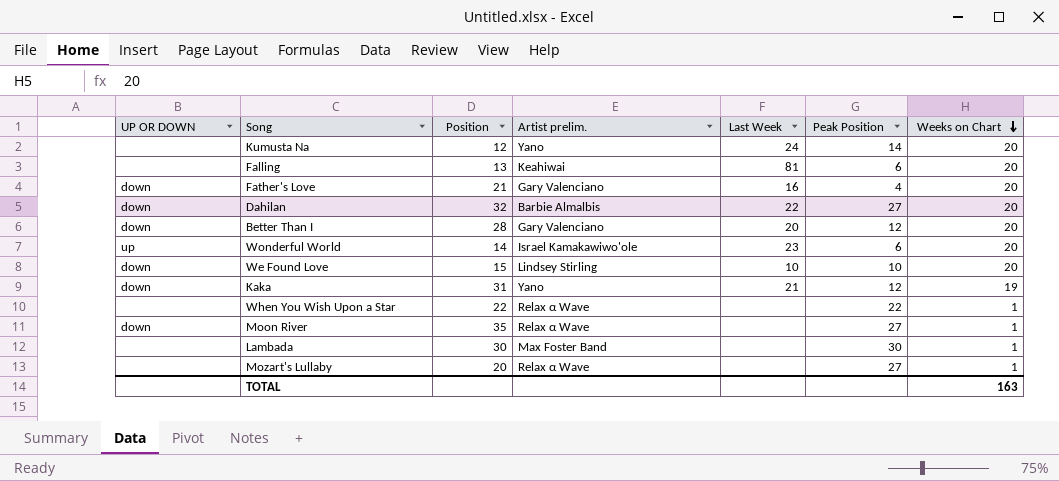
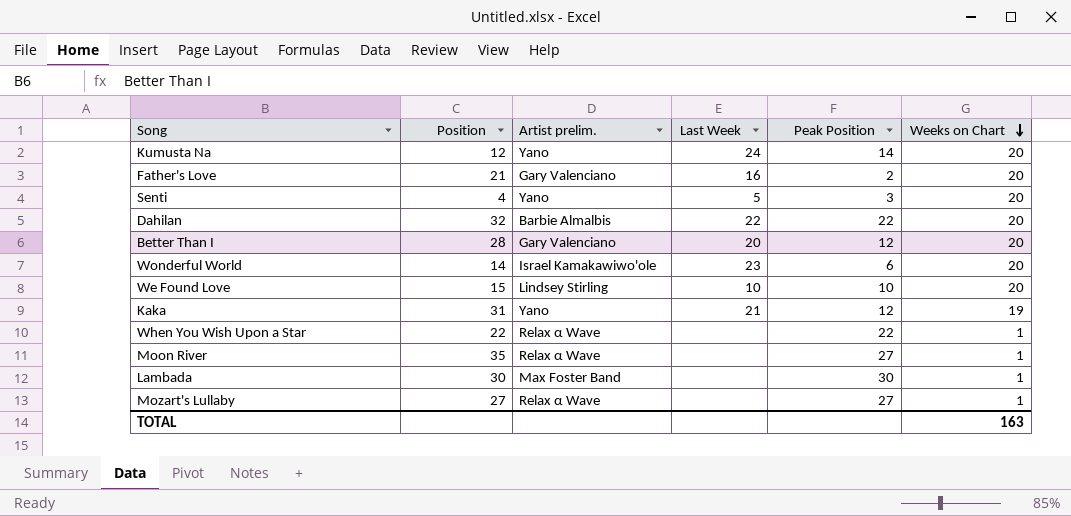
column UP OR DOWN | position: 1 -> none
row Falling: none | 13 | Keahiwai | 81 | 6 | 20 -> none
Father's Love | Peak Position: 4 -> 2
row Senti: none -> 4 | Yano | 5 | 3 | 20
Dahilan | Peak Position: 27 -> 22
Mozart's Lullaby | Position: 20 -> 27

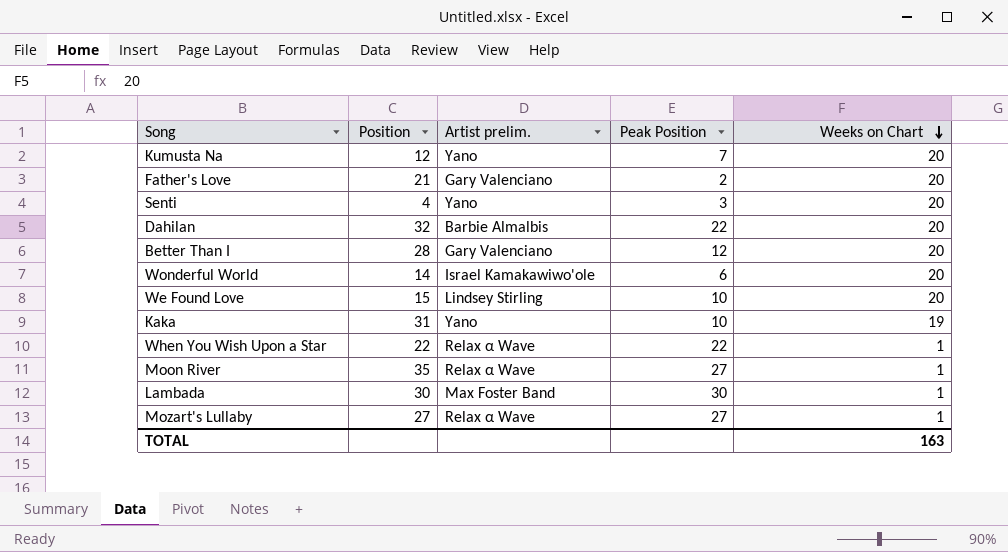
column Last Week | position: 4 -> none
Kumusta Na | Peak Position: 14 -> 7
Kaka | Peak Position: 12 -> 10

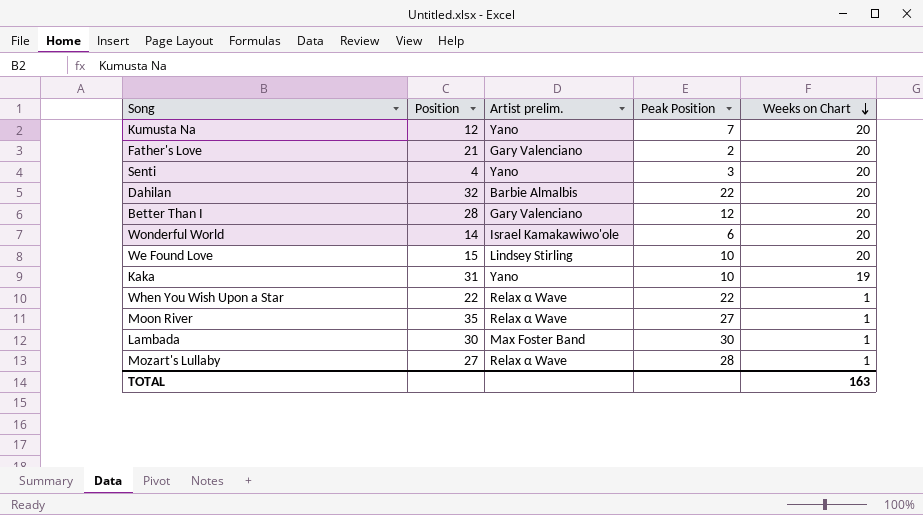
Mozart's Lullaby | Peak Position: 27 -> 28

